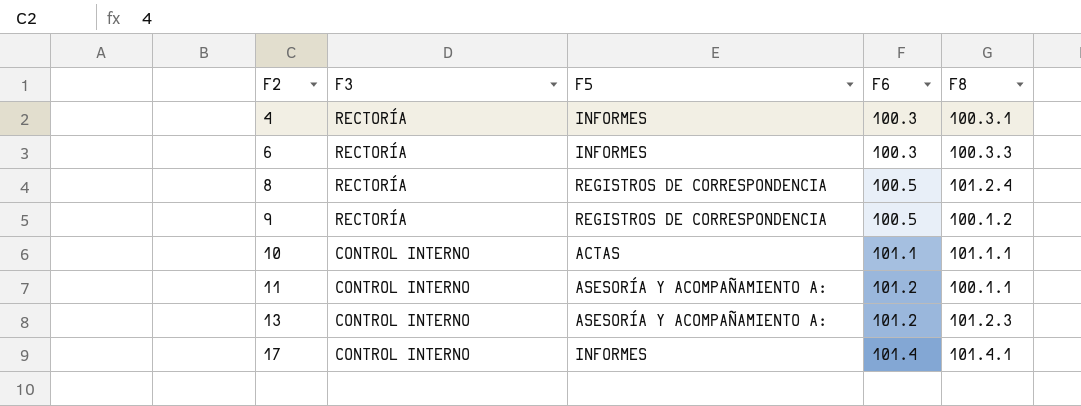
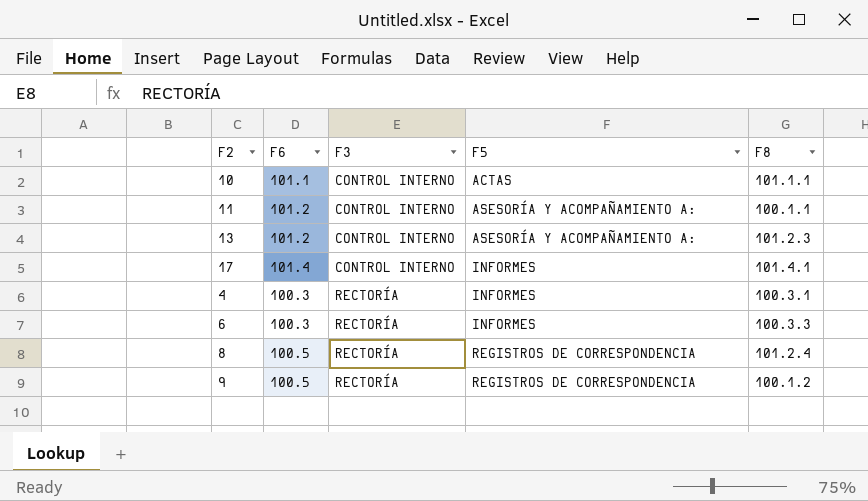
row order: F2 ascending -> F3 ascending
column F6 | position: 4 -> 2

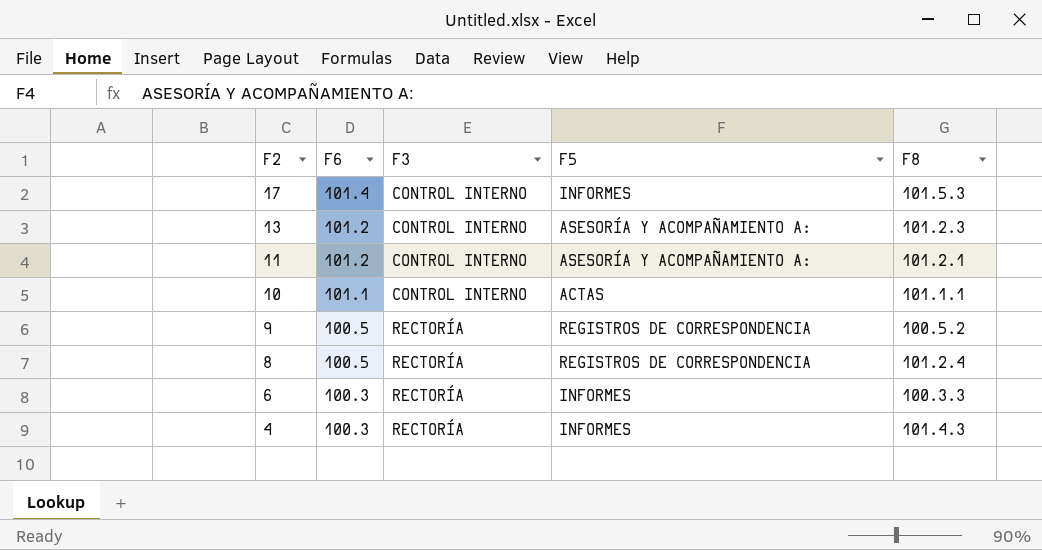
row order: F3 ascending -> F2 descending
17 | F8: 101.4.1 -> 101.5.3
11 | F8: 100.1.1 -> 101.2.1
9 | F8: 100.1.2 -> 100.5.2
4 | F8: 100.3.1 -> 101.4.3

